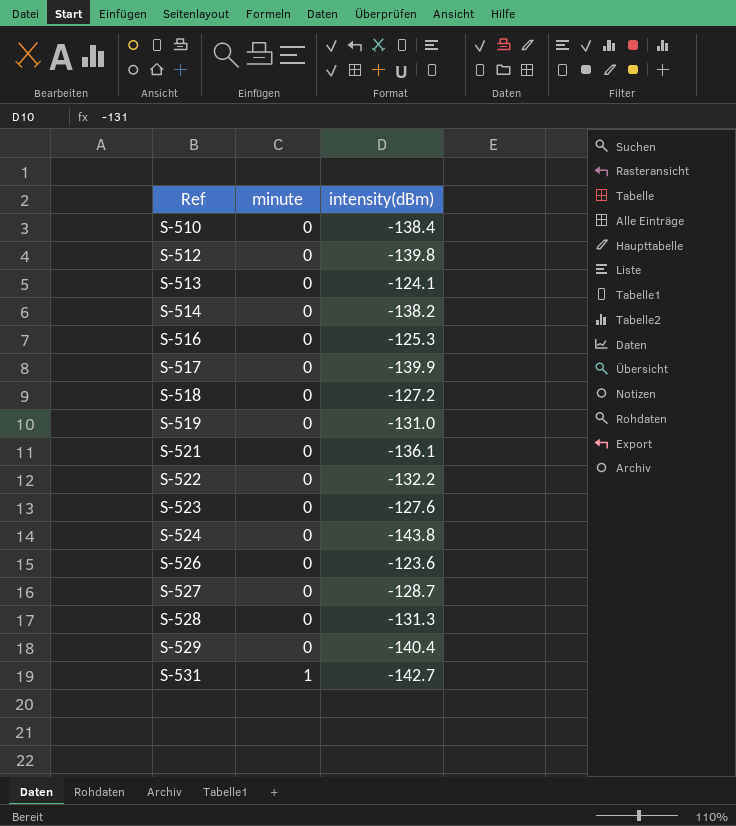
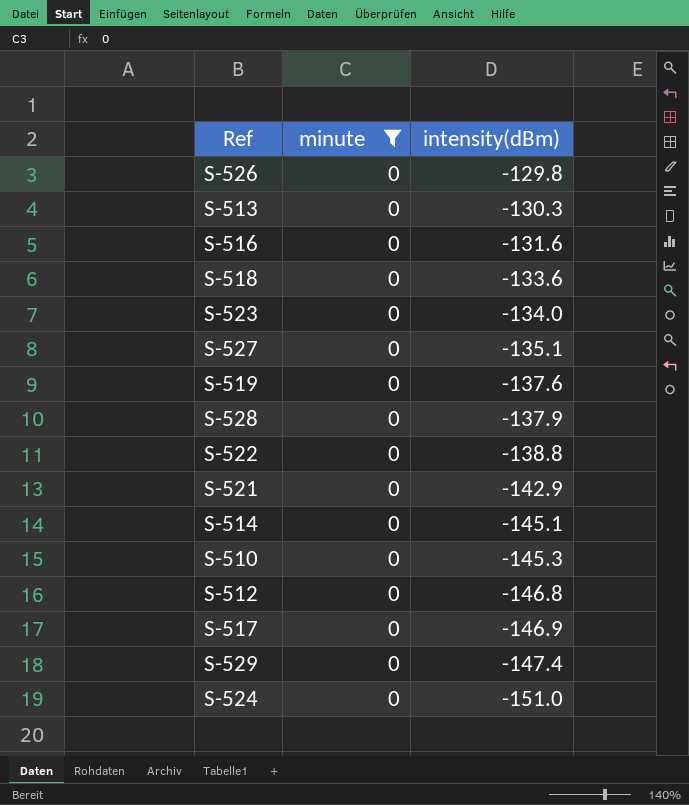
filter: none -> minute = 0
row order: Ref ascending -> intensity(dBm) descending
S-526 | intensity(dBm): -123.6 -> -129.8
S-513 | intensity(dBm): -124.1 -> -130.3
S-516 | intensity(dBm): -125.3 -> -131.6
S-518 | intensity(dBm): -127.2 -> -133.6
S-523 | intensity(dBm): -127.6 -> -134.0
S-527 | intensity(dBm): -128.7 -> -135.1
S-519 | intensity(dBm): -131.0 -> -137.6
S-528 | intensity(dBm): -131.3 -> -137.9
S-522 | intensity(dBm): -132.2 -> -138.8
S-521 | intensity(dBm): -136.1 -> -142.9
S-514 | intensity(dBm): -138.2 -> -145.1
S-510 | intensity(dBm): -138.4 -> -145.3
S-512 | intensity(dBm): -139.8 -> -146.8
S-517 | intensity(dBm): -139.9 -> -146.9
S-529 | intensity(dBm): -140.4 -> -147.4
S-524 | intensity(dBm): -143.8 -> -151.0

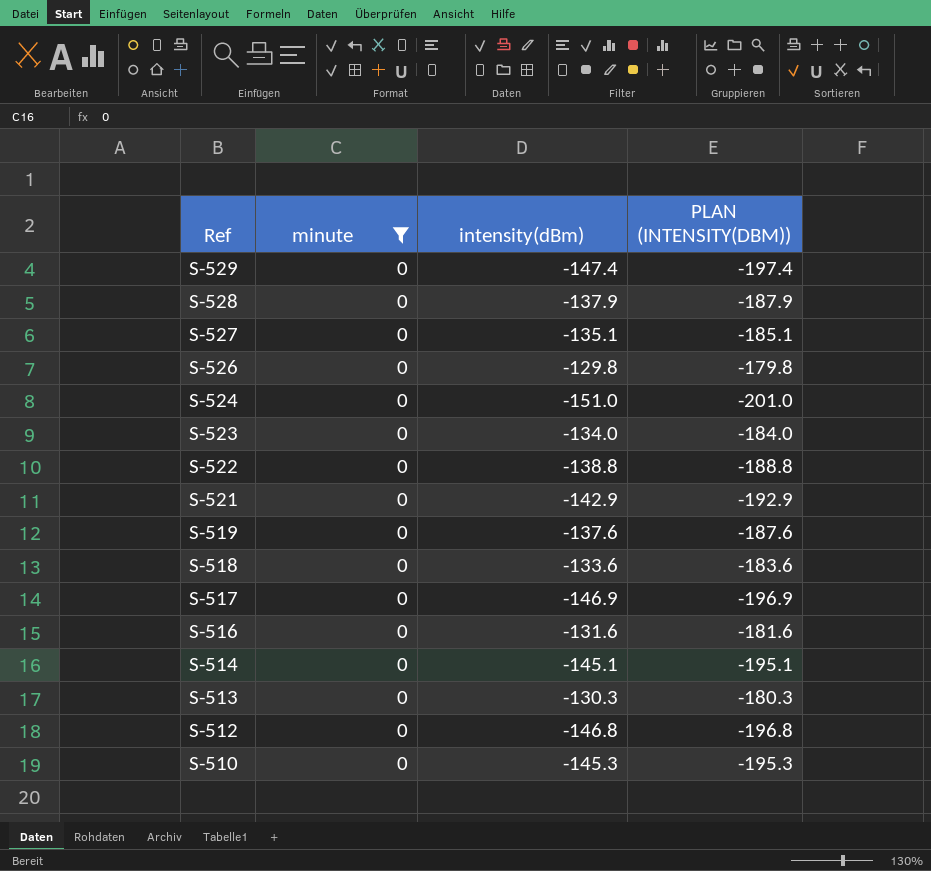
row order: intensity(dBm) descending -> Ref descending
column PLAN (INTENSITY(DBM)) | formula: none -> [intensity(dBm)] - 50

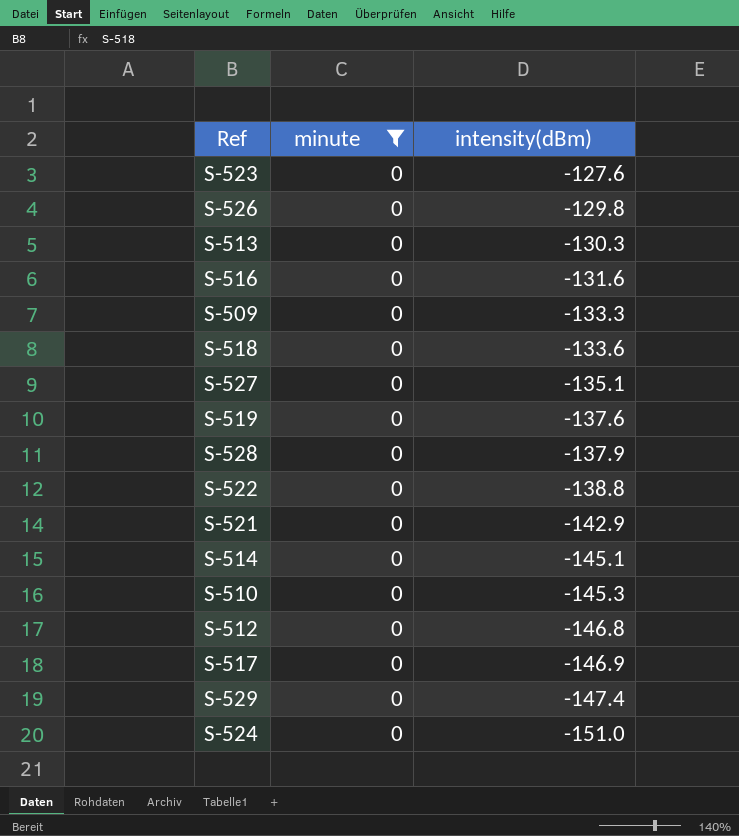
row order: Ref descending -> intensity(dBm) descending
column PLAN (INTENSITY(DBM)) | formula: [intensity(dBm)] - 50 -> none
S-523 | intensity(dBm): -134.0 -> -127.6
row S-509: none -> 0 | -133.3

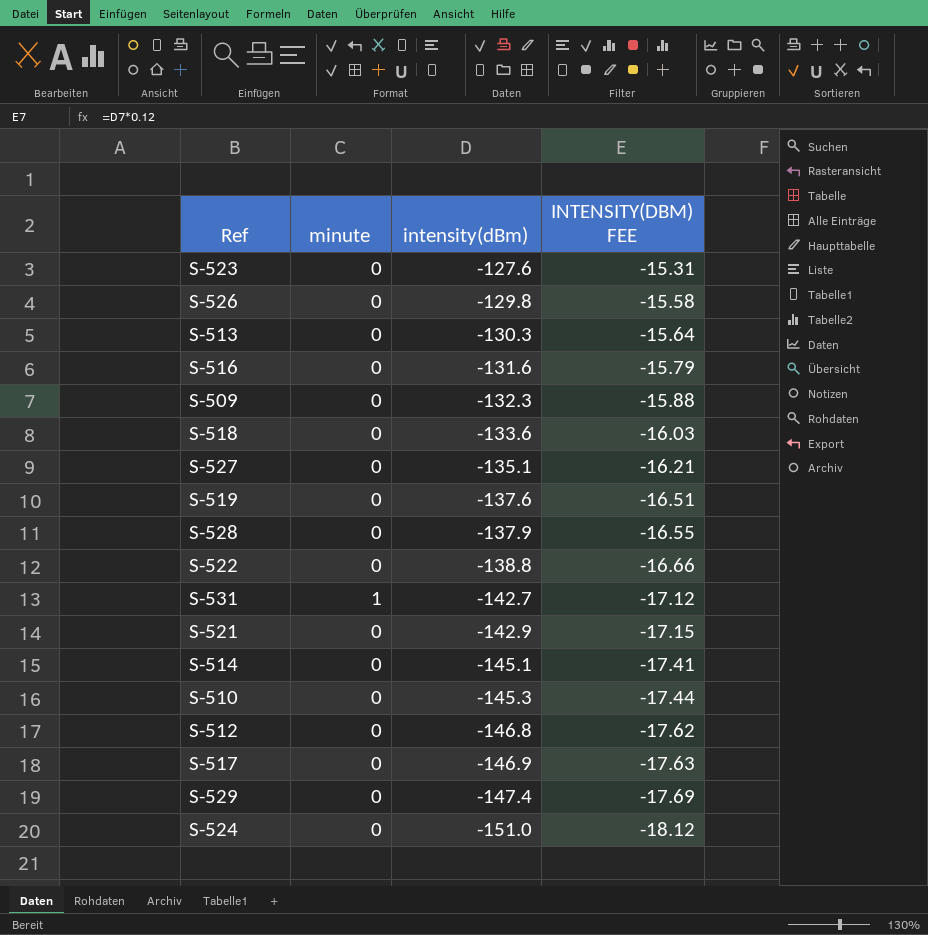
filter: minute = 0 -> none
column INTENSITY(DBM) FEE | formula: none -> [intensity(dBm)] * 0.12
S-509 | intensity(dBm): -133.3 -> -132.3

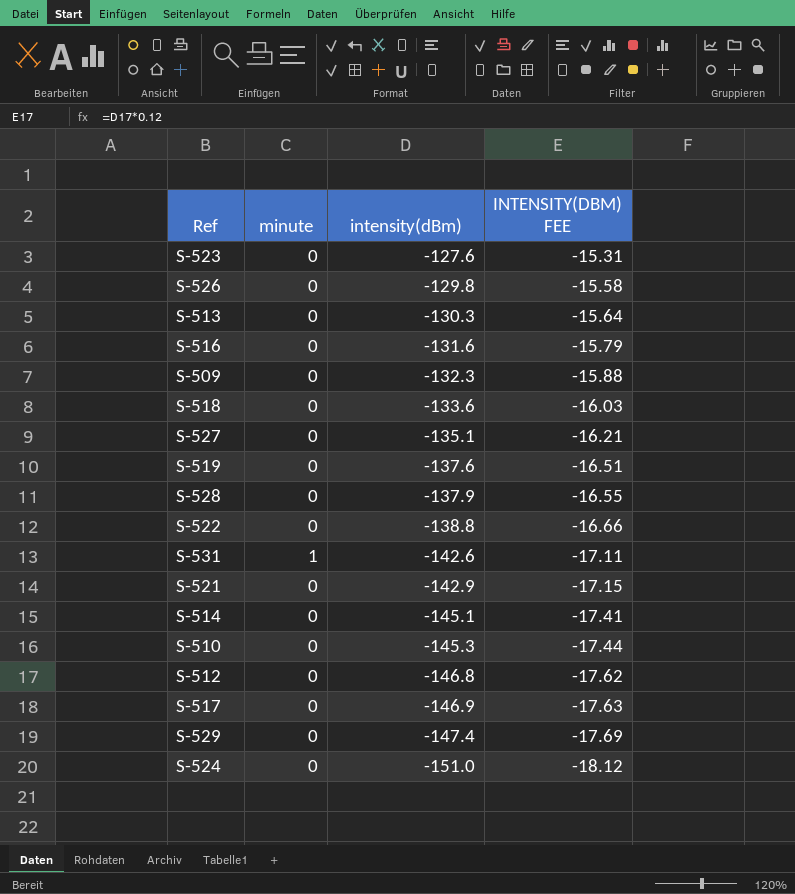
S-531 | intensity(dBm): -142.7 -> -142.6
S-531 | INTENSITY(DBM) FEE: -17.12 -> -17.11

